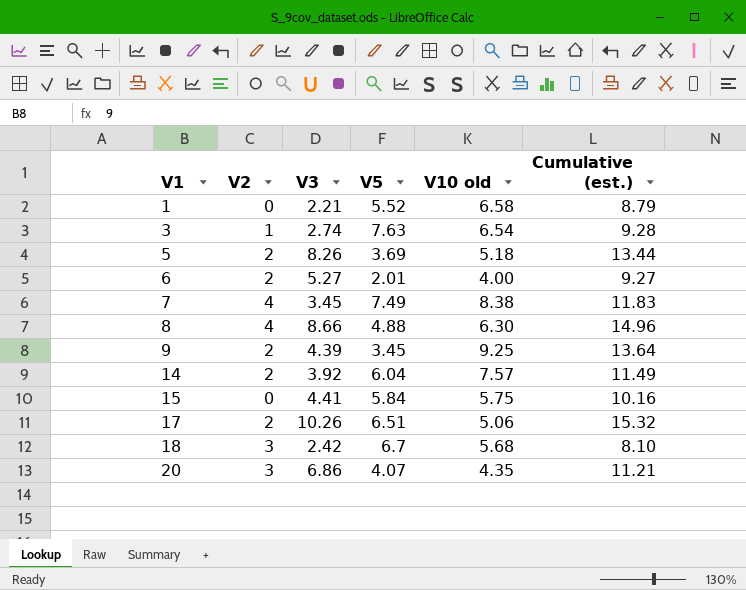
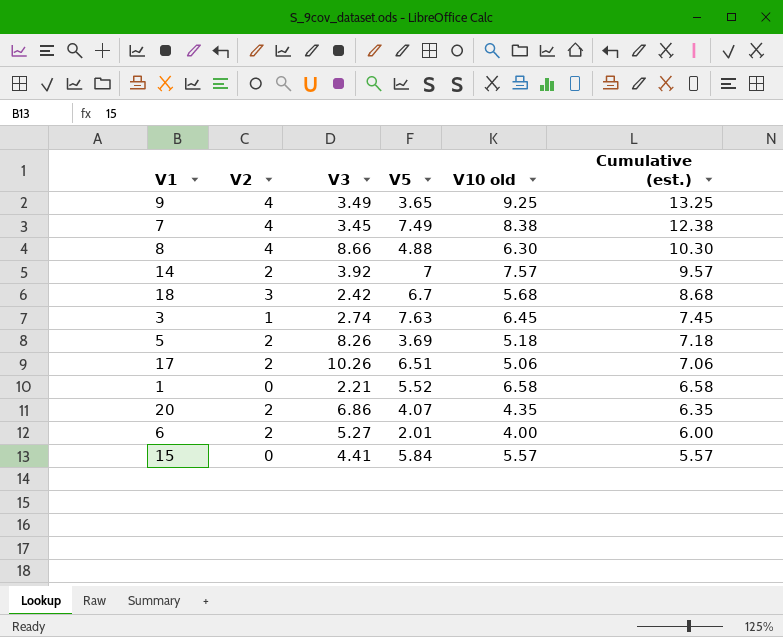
row order: V1 ascending -> Cumulative (est.) descending
column Cumulative (est.) | formula: [V3] + [V10 old] -> [V2] + [V10 old]
9 | V2: 2 -> 4
9 | V3: 4.39 -> 3.49
9 | V5: 3.45 -> 3.65
14 | V5: 6.04 -> 7
3 | V10 old: 6.54 -> 6.45
20 | V2: 3 -> 2
15 | V10 old: 5.75 -> 5.57

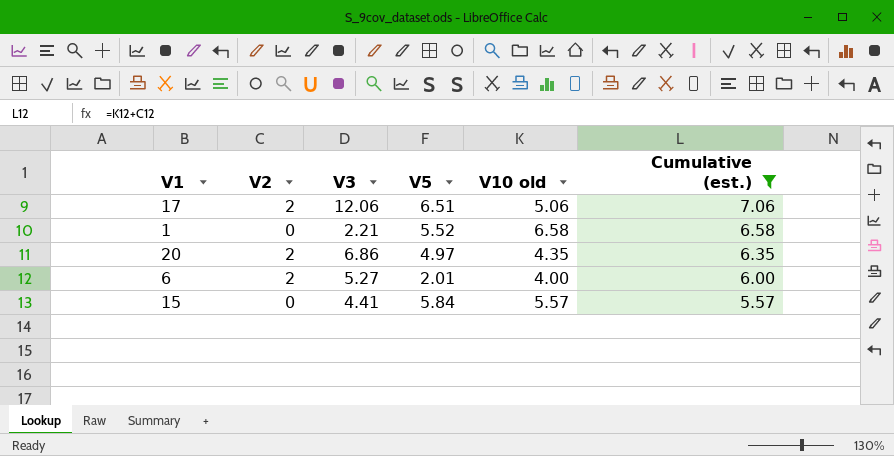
filter: none -> Cumulative (est.) <= 7.06
17 | V3: 10.26 -> 12.06
20 | V5: 4.07 -> 4.97

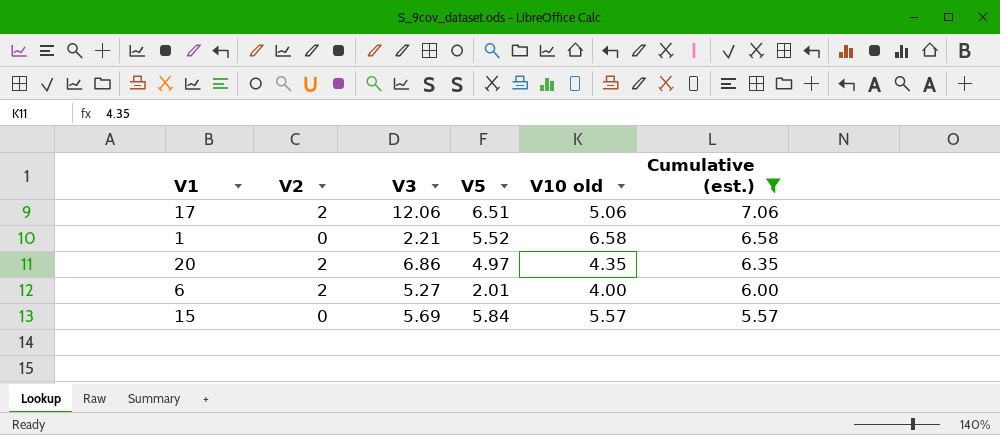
15 | V3: 4.41 -> 5.69

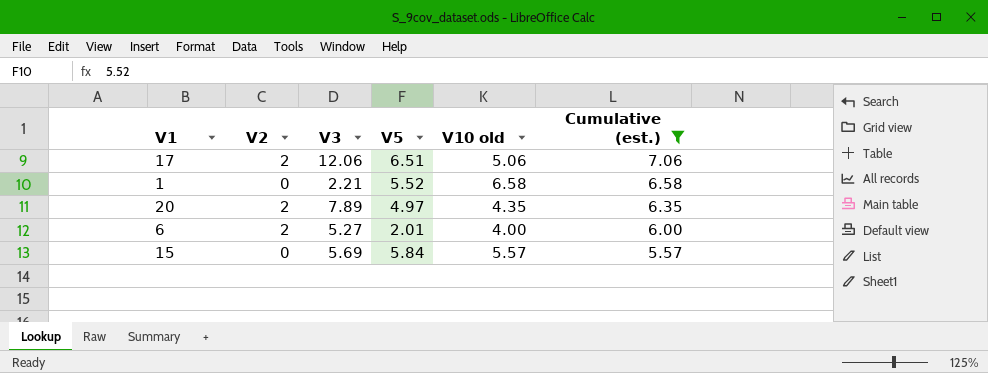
20 | V3: 6.86 -> 7.89

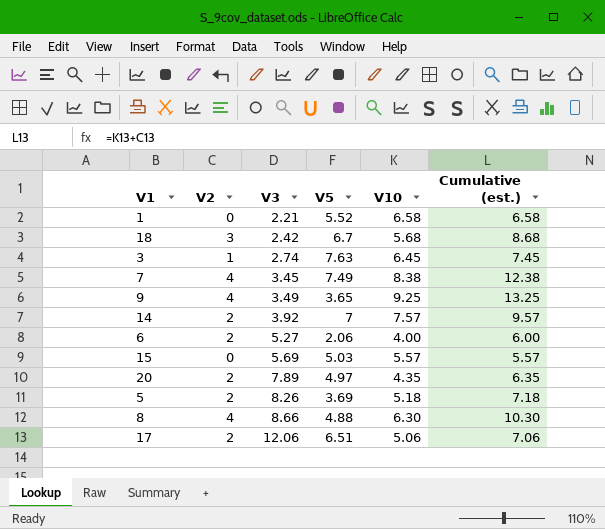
filter: Cumulative (est.) <= 7.06 -> none
row order: Cumulative (est.) descending -> V3 ascending
column name: V10 old -> V10
6 | V5: 2.01 -> 2.06
15 | V5: 5.84 -> 5.03

